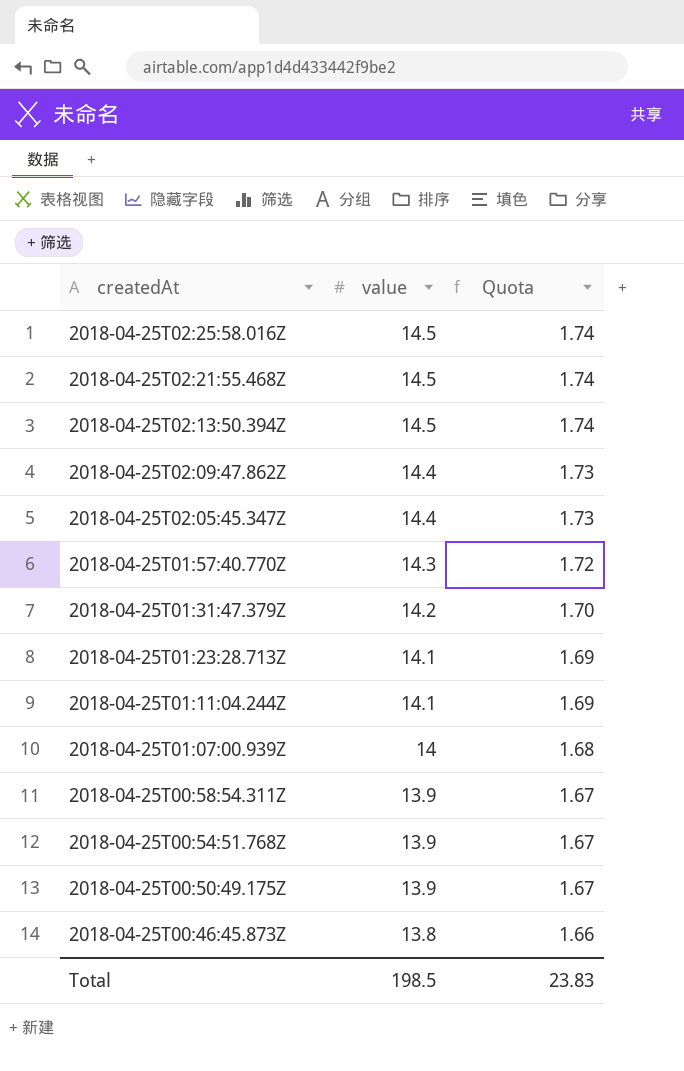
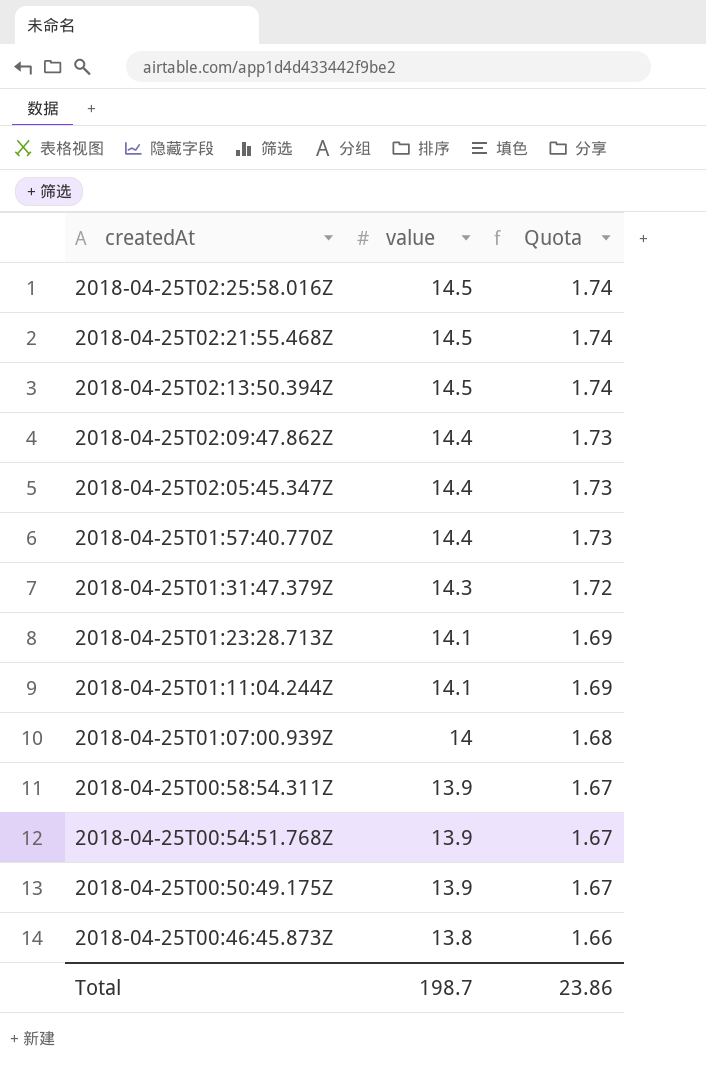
2018-04-25T01:57:40.770Z | value: 14.3 -> 14.4
2018-04-25T01:57:40.770Z | Quota: 1.72 -> 1.73
2018-04-25T01:31:47.379Z | value: 14.2 -> 14.3
2018-04-25T01:31:47.379Z | Quota: 1.70 -> 1.72
Total | value: 198.5 -> 198.7
Total | Quota: 23.83 -> 23.86

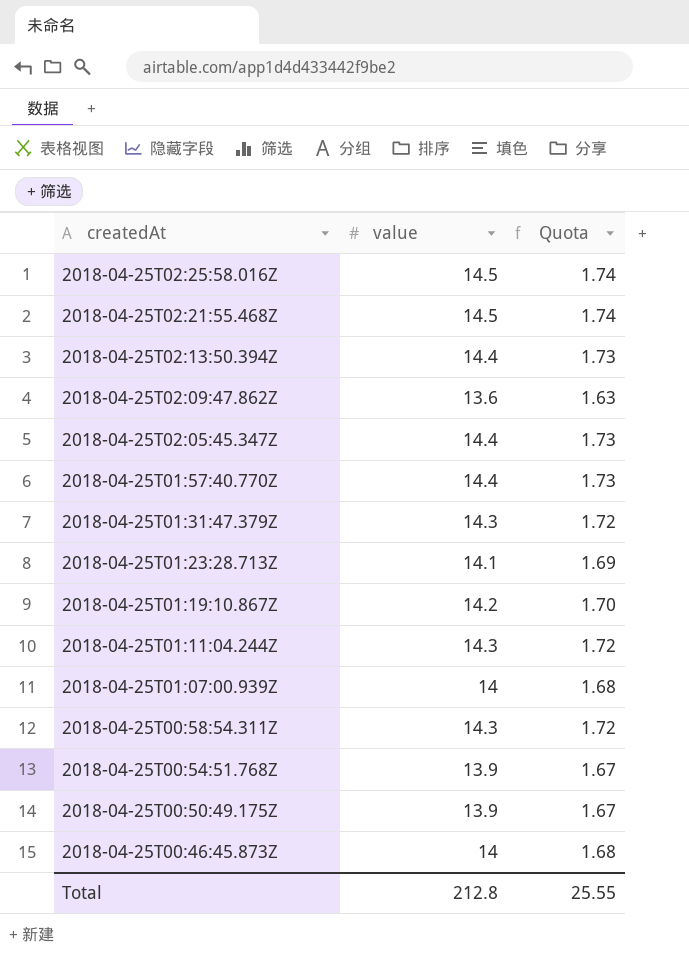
2018-04-25T02:13:50.394Z | value: 14.5 -> 14.4
2018-04-25T02:13:50.394Z | Quota: 1.74 -> 1.73
2018-04-25T02:09:47.862Z | value: 14.4 -> 13.6
2018-04-25T02:09:47.862Z | Quota: 1.73 -> 1.63
row 2018-04-25T01:19:10.867Z: none -> 14.2 | 1.70
2018-04-25T01:11:04.244Z | value: 14.1 -> 14.3
2018-04-25T01:11:04.244Z | Quota: 1.69 -> 1.72
2018-04-25T00:58:54.311Z | value: 13.9 -> 14.3
2018-04-25T00:58:54.311Z | Quota: 1.67 -> 1.72
2018-04-25T00:46:45.873Z | value: 13.8 -> 14
2018-04-25T00:46:45.873Z | Quota: 1.66 -> 1.68
Total | value: 198.7 -> 212.8
Total | Quota: 23.86 -> 25.55

